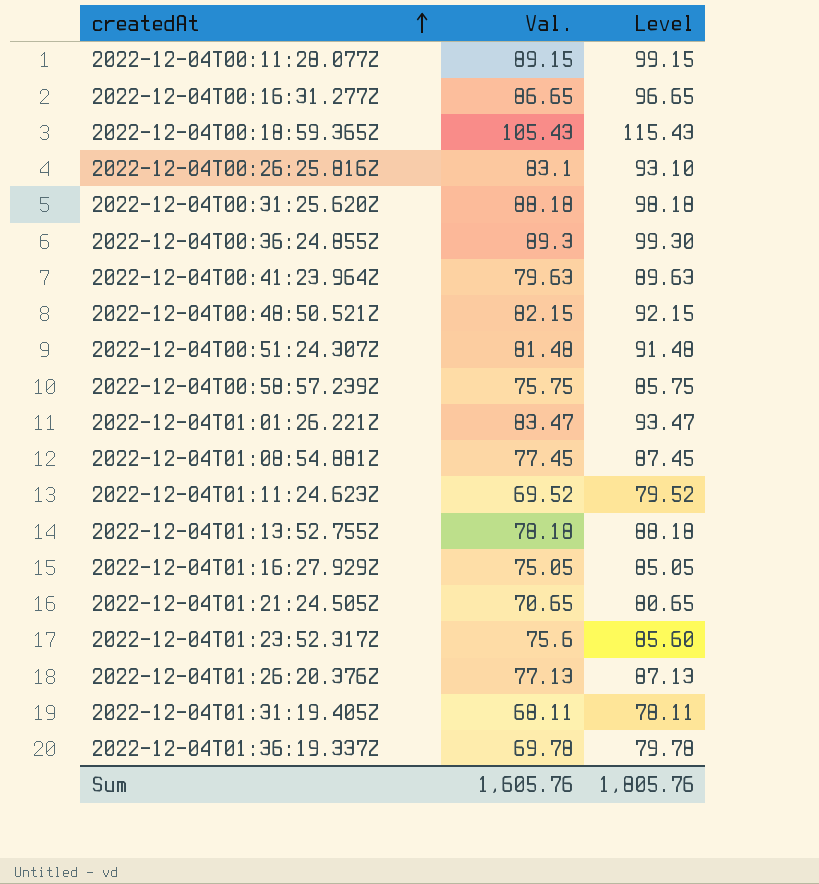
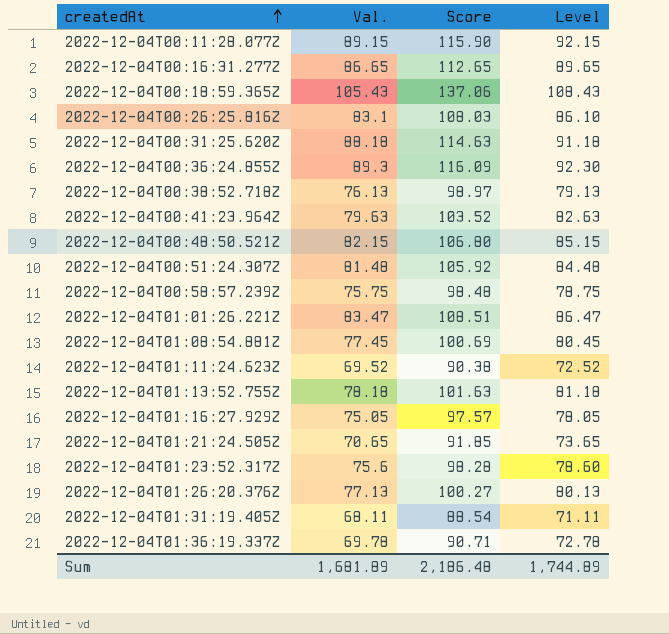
column Score | formula: none -> [Val.] * 1.3
column Level | formula: [Val.] + 10 -> [Val.] + 3
row 2022-12-04T00:38:52.718Z: none -> 76.13 | 98.97 | 79.13
Sum | Val.: 1,605.76 -> 1,681.89
Sum | Level: 1,805.76 -> 1,744.89

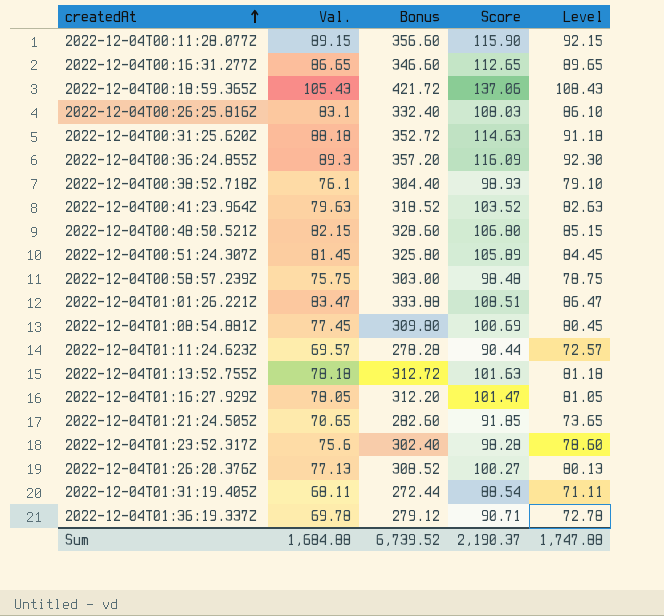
column Bonus | formula: none -> [Val.] * 4
2022-12-04T00:38:52.718Z | Val.: 76.13 -> 76.1
2022-12-04T00:38:52.718Z | Score: 98.97 -> 98.93
2022-12-04T00:38:52.718Z | Level: 79.13 -> 79.10
2022-12-04T00:51:24.307Z | Val.: 81.48 -> 81.45
2022-12-04T00:51:24.307Z | Score: 105.92 -> 105.89
2022-12-04T00:51:24.307Z | Level: 84.48 -> 84.45
2022-12-04T01:11:24.623Z | Val.: 69.52 -> 69.57
2022-12-04T01:11:24.623Z | Score: 90.38 -> 90.44
2022-12-04T01:11:24.623Z | Level: 72.52 -> 72.57
2022-12-04T01:16:27.929Z | Val.: 75.05 -> 78.05
2022-12-04T01:16:27.929Z | Score: 97.57 -> 101.47
2022-12-04T01:16:27.929Z | Level: 78.05 -> 81.05
Sum | Val.: 1,681.89 -> 1,684.88
Sum | Score: 2,186.48 -> 2,190.37
Sum | Level: 1,744.89 -> 1,747.88

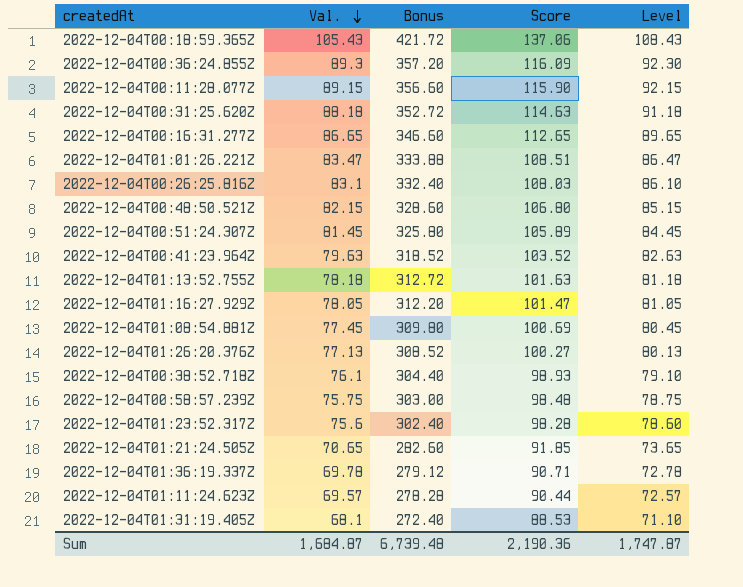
row order: createdAt ascending -> Val. descending
2022-12-04T01:31:19.405Z | Val.: 68.11 -> 68.1
2022-12-04T01:31:19.405Z | Bonus: 272.44 -> 272.40
2022-12-04T01:31:19.405Z | Score: 88.54 -> 88.53
2022-12-04T01:31:19.405Z | Level: 71.11 -> 71.10
Sum | Val.: 1,684.88 -> 1,684.87
Sum | Bonus: 6,739.52 -> 6,739.48
Sum | Score: 2,190.37 -> 2,190.36
Sum | Level: 1,747.88 -> 1,747.87

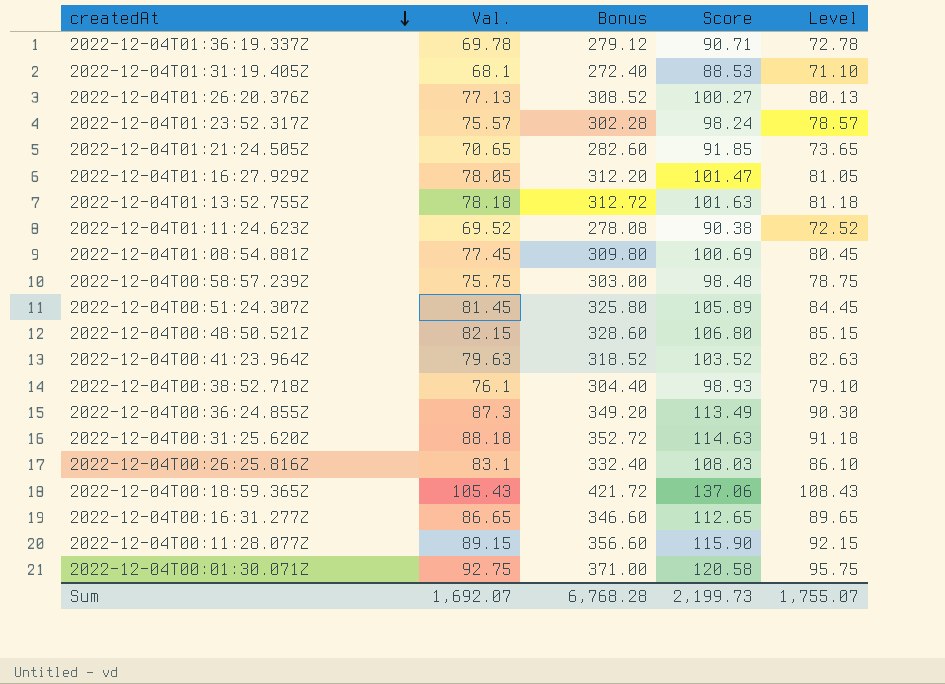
row order: Val. descending -> createdAt descending
row 2022-12-04T01:01:26.221Z: 83.47 | 333.88 | 108.51 | 86.47 -> none
2022-12-04T01:23:52.317Z | Val.: 75.6 -> 75.57
2022-12-04T01:23:52.317Z | Bonus: 302.40 -> 302.28
2022-12-04T01:23:52.317Z | Score: 98.28 -> 98.24
2022-12-04T01:23:52.317Z | Level: 78.60 -> 78.57
2022-12-04T01:11:24.623Z | Val.: 69.57 -> 69.52
2022-12-04T01:11:24.623Z | Bonus: 278.28 -> 278.08
2022-12-04T01:11:24.623Z | Score: 90.44 -> 90.38
2022-12-04T01:11:24.623Z | Level: 72.57 -> 72.52
2022-12-04T00:36:24.855Z | Val.: 89.3 -> 87.3
2022-12-04T00:36:24.855Z | Bonus: 357.20 -> 349.20
2022-12-04T00:36:24.855Z | Score: 116.09 -> 113.49
2022-12-04T00:36:24.855Z | Level: 92.30 -> 90.30
row 2022-12-04T00:01:30.071Z: none -> 92.75 | 371.00 | 120.58 | 95.75
Sum | Val.: 1,684.87 -> 1,692.07
Sum | Bonus: 6,739.48 -> 6,768.28
Sum | Score: 2,190.36 -> 2,199.73
Sum | Level: 1,747.87 -> 1,755.07

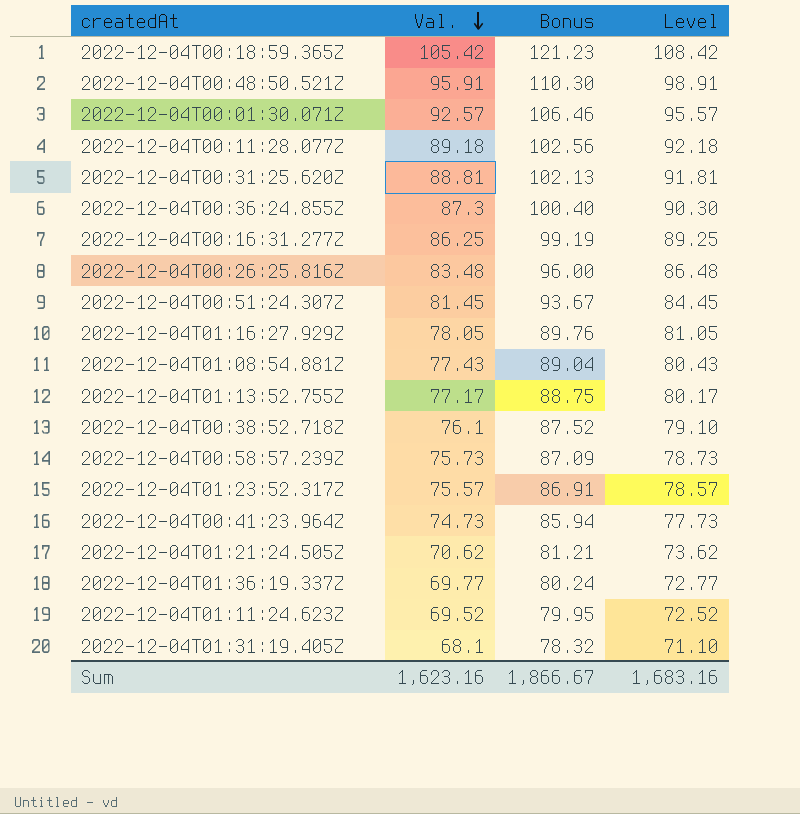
row order: createdAt descending -> Val. descending
column Score | formula: [Val.] * 1.3 -> none
column Bonus | formula: [Val.] * 4 -> [Val.] * 1.15
row 2022-12-04T01:26:20.376Z: 77.13 | 308.52 | 100.27 | 80.13 -> none
2022-12-04T00:18:59.365Z | Val.: 105.43 -> 105.42
2022-12-04T00:18:59.365Z | Level: 108.43 -> 108.42
2022-12-04T00:48:50.521Z | Val.: 82.15 -> 95.91
2022-12-04T00:48:50.521Z | Level: 85.15 -> 98.91
2022-12-04T00:01:30.071Z | Val.: 92.75 -> 92.57
2022-12-04T00:01:30.071Z | Level: 95.75 -> 95.57
2022-12-04T00:11:28.077Z | Val.: 89.15 -> 89.18
2022-12-04T00:11:28.077Z | Level: 92.15 -> 92.18
2022-12-04T00:31:25.620Z | Val.: 88.18 -> 88.81
2022-12-04T00:31:25.620Z | Level: 91.18 -> 91.81
2022-12-04T00:16:31.277Z | Val.: 86.65 -> 86.25
2022-12-04T00:16:31.277Z | Level: 89.65 -> 89.25
2022-12-04T00:26:25.816Z | Val.: 83.1 -> 83.48
2022-12-04T00:26:25.816Z | Level: 86.10 -> 86.48
2022-12-04T01:08:54.881Z | Val.: 77.45 -> 77.43
2022-12-04T01:08:54.881Z | Level: 80.45 -> 80.43
2022-12-04T01:13:52.755Z | Val.: 78.18 -> 77.17
2022-12-04T01:13:52.755Z | Level: 81.18 -> 80.17
2022-12-04T00:58:57.239Z | Val.: 75.75 -> 75.73
2022-12-04T00:58:57.239Z | Level: 78.75 -> 78.73
2022-12-04T00:41:23.964Z | Val.: 79.63 -> 74.73
2022-12-04T00:41:23.964Z | Level: 82.63 -> 77.73
2022-12-04T01:21:24.505Z | Val.: 70.65 -> 70.62
2022-12-04T01:21:24.505Z | Level: 73.65 -> 73.62
2022-12-04T01:36:19.337Z | Val.: 69.78 -> 69.77
2022-12-04T01:36:19.337Z | Level: 72.78 -> 72.77
Sum | Val.: 1,692.07 -> 1,623.16
Sum | Bonus: 6,768.28 -> 1,866.67
Sum | Level: 1,755.07 -> 1,683.16

